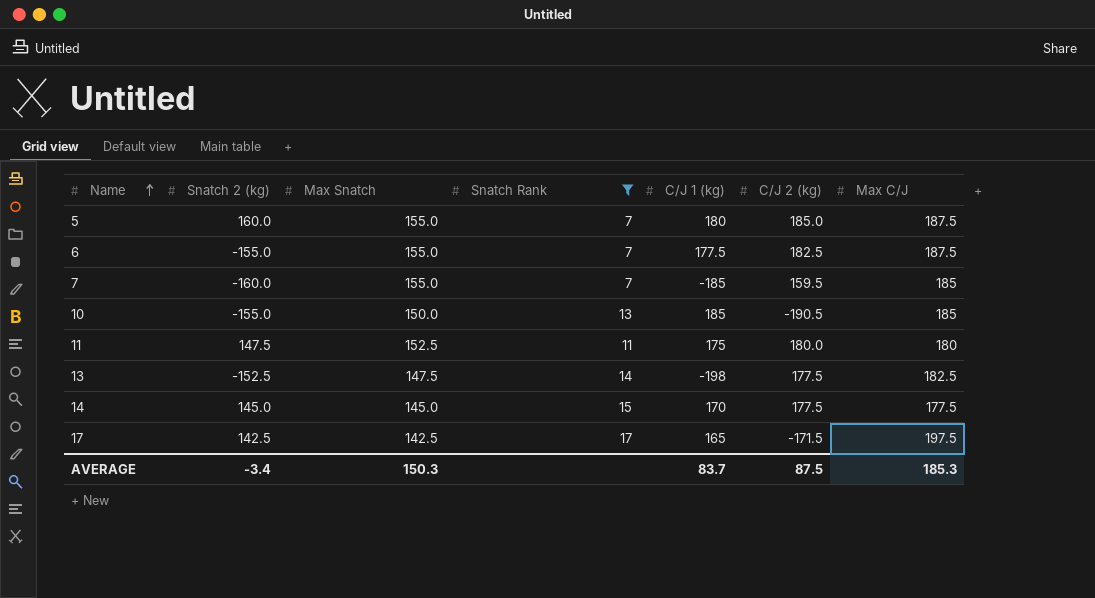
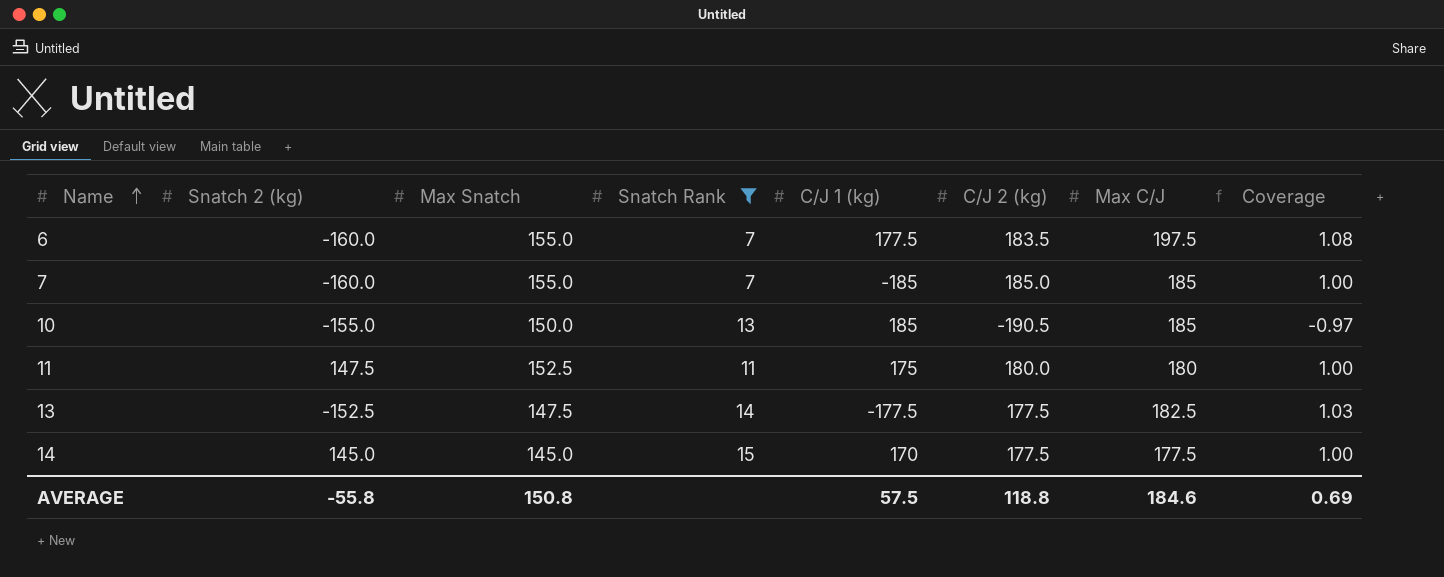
column Coverage | formula: none -> [Max C/J] / [C/J 2 (kg)]
row 5: 160.0 | 155.0 | 7 | 180 | 185.0 | 187.5 -> none
row 17: 142.5 | 142.5 | 17 | 165 | -171.5 | 197.5 -> none
6 | Snatch 2 (kg): -155.0 -> -160.0
6 | C/J 2 (kg): 182.5 -> 183.5
6 | Max C/J: 187.5 -> 197.5
7 | C/J 2 (kg): 159.5 -> 185.0
13 | C/J 1 (kg): -198 -> -177.5
AVERAGE | Snatch 2 (kg): -3.4 -> -55.8
AVERAGE | Max Snatch: 150.3 -> 150.8
AVERAGE | C/J 1 (kg): 83.7 -> 57.5
AVERAGE | C/J 2 (kg): 87.5 -> 118.8
AVERAGE | Max C/J: 185.3 -> 184.6

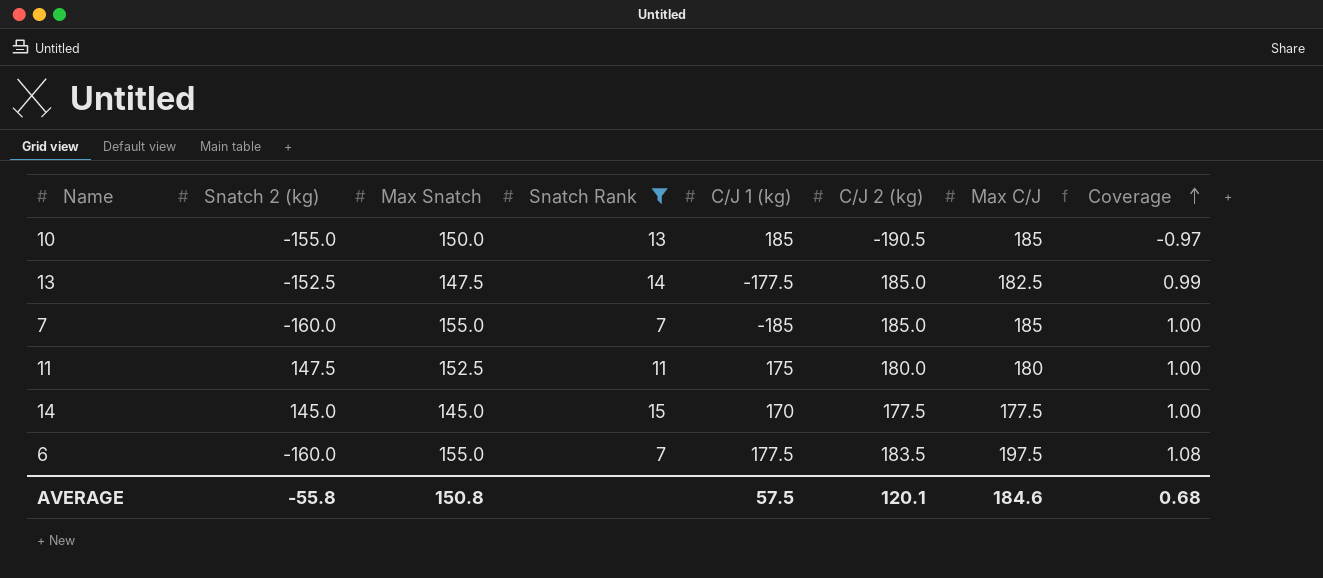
row order: Name ascending -> Coverage ascending
13 | C/J 2 (kg): 177.5 -> 185.0
13 | Coverage: 1.03 -> 0.99
AVERAGE | C/J 2 (kg): 118.8 -> 120.1
AVERAGE | Coverage: 0.69 -> 0.68

